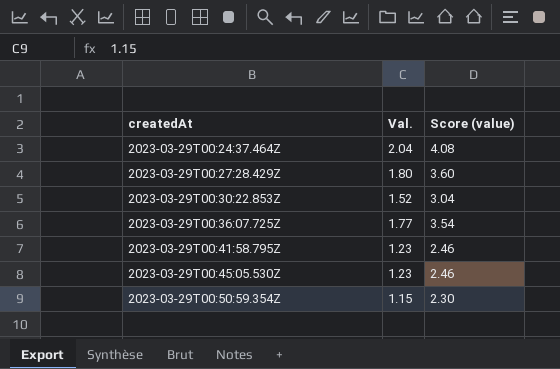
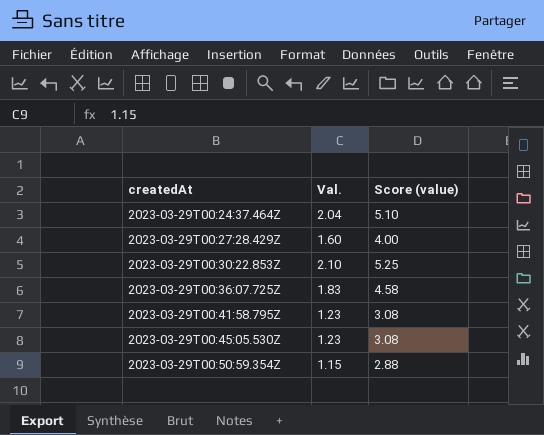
column Score (value) | formula: [Val.] * 2 -> [Val.] * 2.5
2023-03-29T00:27:28.429Z | Val.: 1.80 -> 1.60
2023-03-29T00:30:22.853Z | Val.: 1.52 -> 2.10
2023-03-29T00:36:07.725Z | Val.: 1.77 -> 1.83

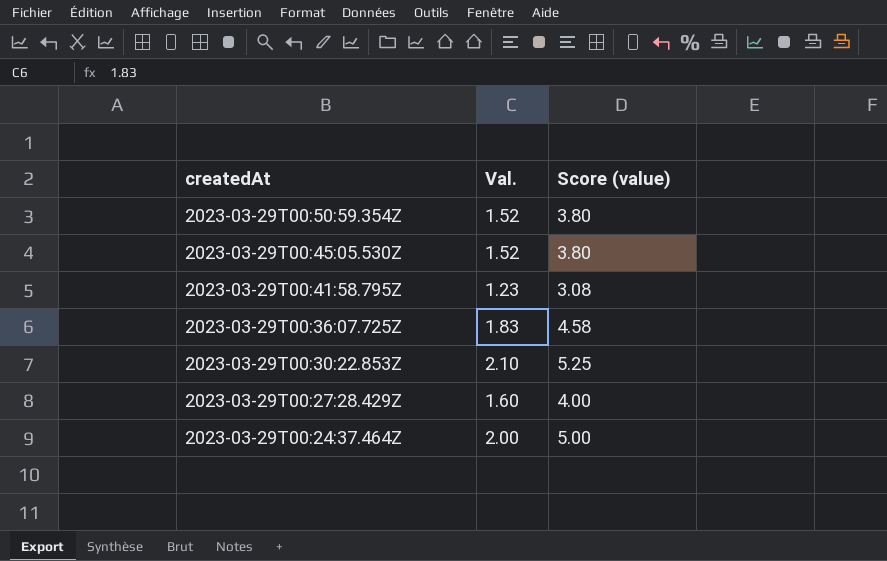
row order: createdAt ascending -> createdAt descending
2023-03-29T00:50:59.354Z | Val.: 1.15 -> 1.52
2023-03-29T00:50:59.354Z | Score (value): 2.88 -> 3.80
2023-03-29T00:45:05.530Z | Val.: 1.23 -> 1.52
2023-03-29T00:45:05.530Z | Score (value): 3.08 -> 3.80
2023-03-29T00:24:37.464Z | Val.: 2.04 -> 2.00
2023-03-29T00:24:37.464Z | Score (value): 5.10 -> 5.00

